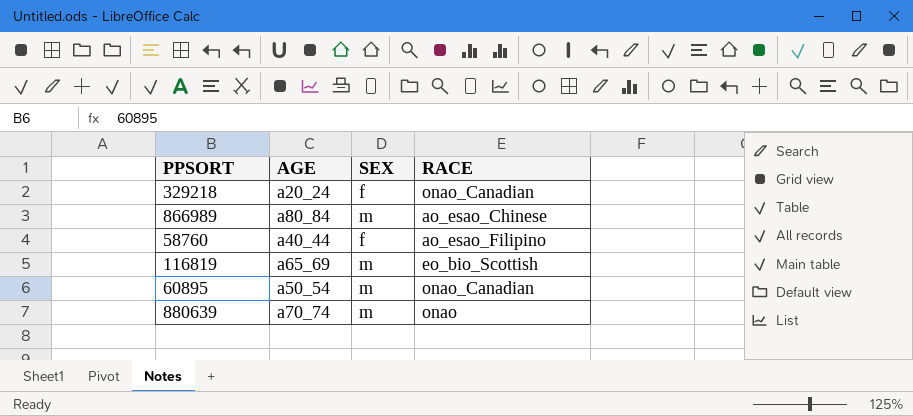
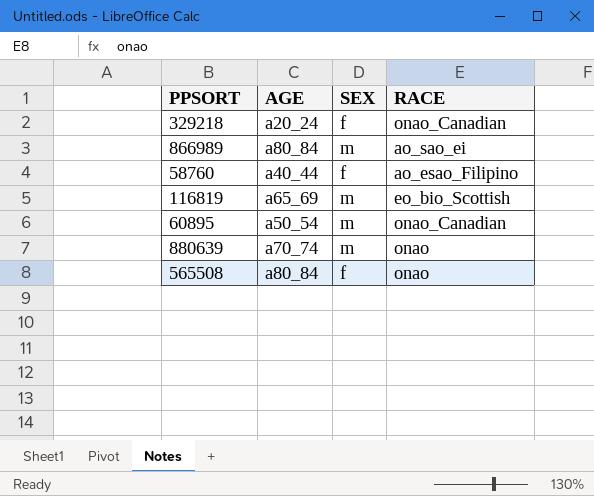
866989 | RACE: ao_esao_Chinese -> ao_sao_ei
row 565508: none -> a80_84 | f | onao

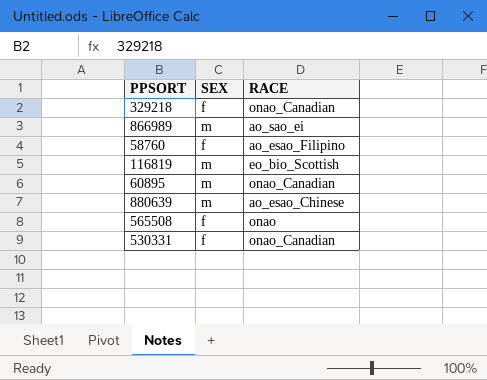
column AGE | position: 2 -> none
880639 | RACE: onao -> ao_esao_Chinese
row 530331: none -> f | onao_Canadian

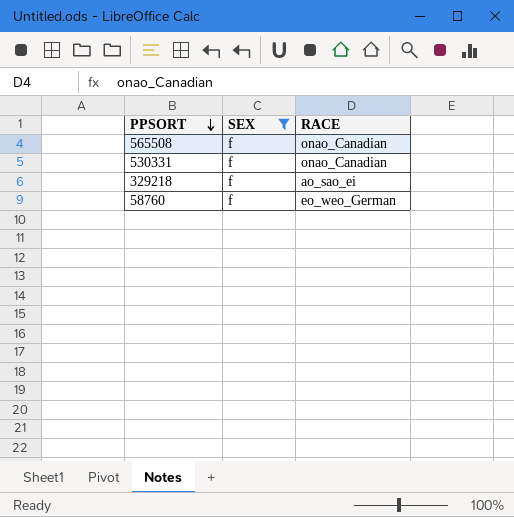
filter: none -> SEX = f
row order: none -> PPSORT descending
565508 | RACE: onao -> onao_Canadian
329218 | RACE: onao_Canadian -> ao_sao_ei
58760 | RACE: ao_esao_Filipino -> eo_weo_German

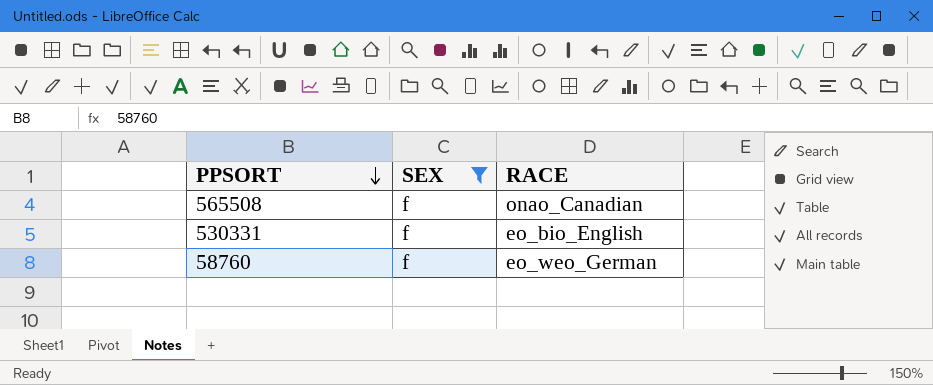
row 329218: f | ao_sao_ei -> none
530331 | RACE: onao_Canadian -> eo_bio_English

